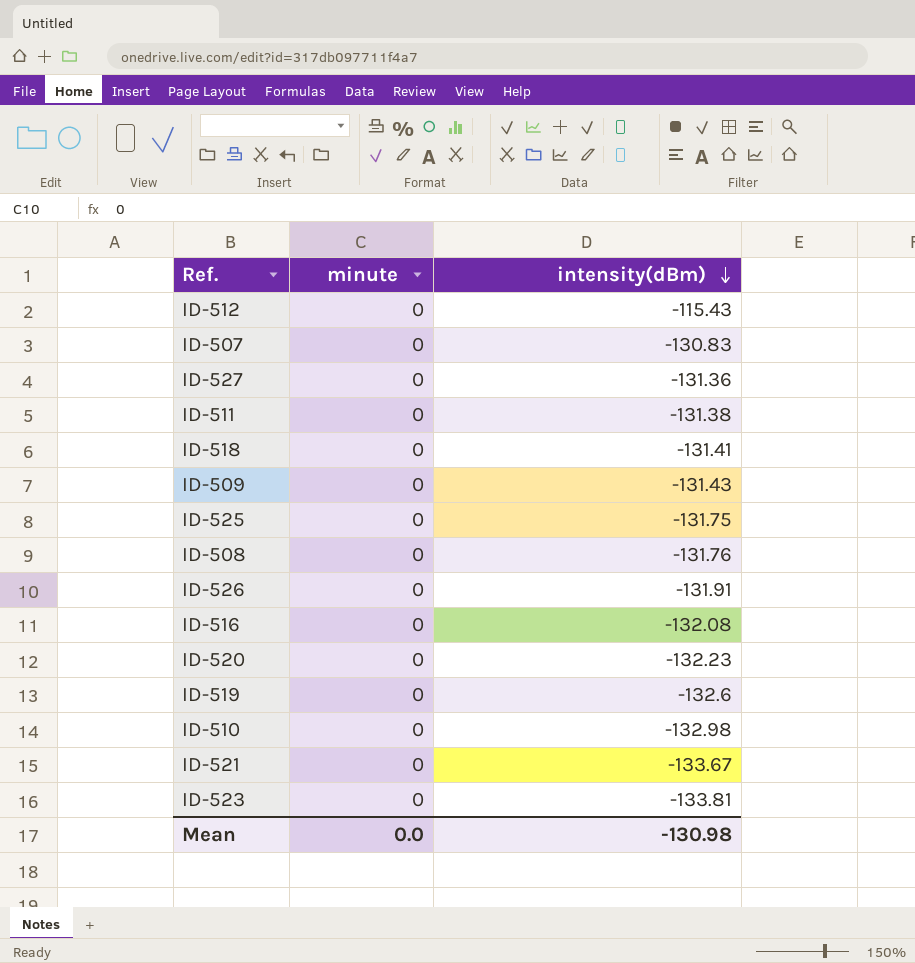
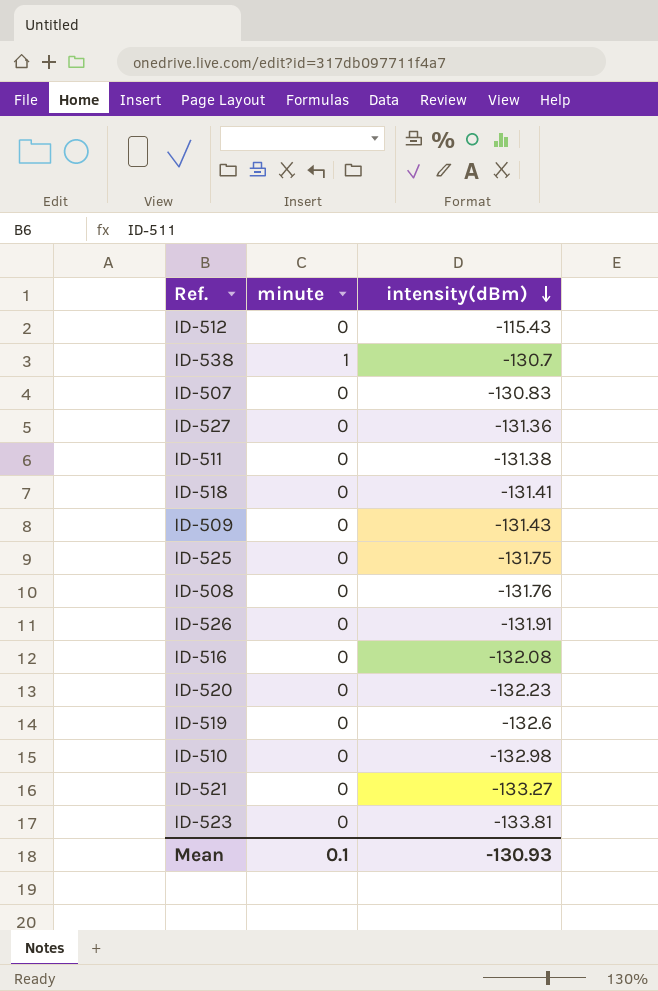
row ID-538: none -> 1 | -130.7
ID-521 | intensity(dBm): -133.67 -> -133.27
Mean | minute: 0.0 -> 0.1
Mean | intensity(dBm): -130.98 -> -130.93

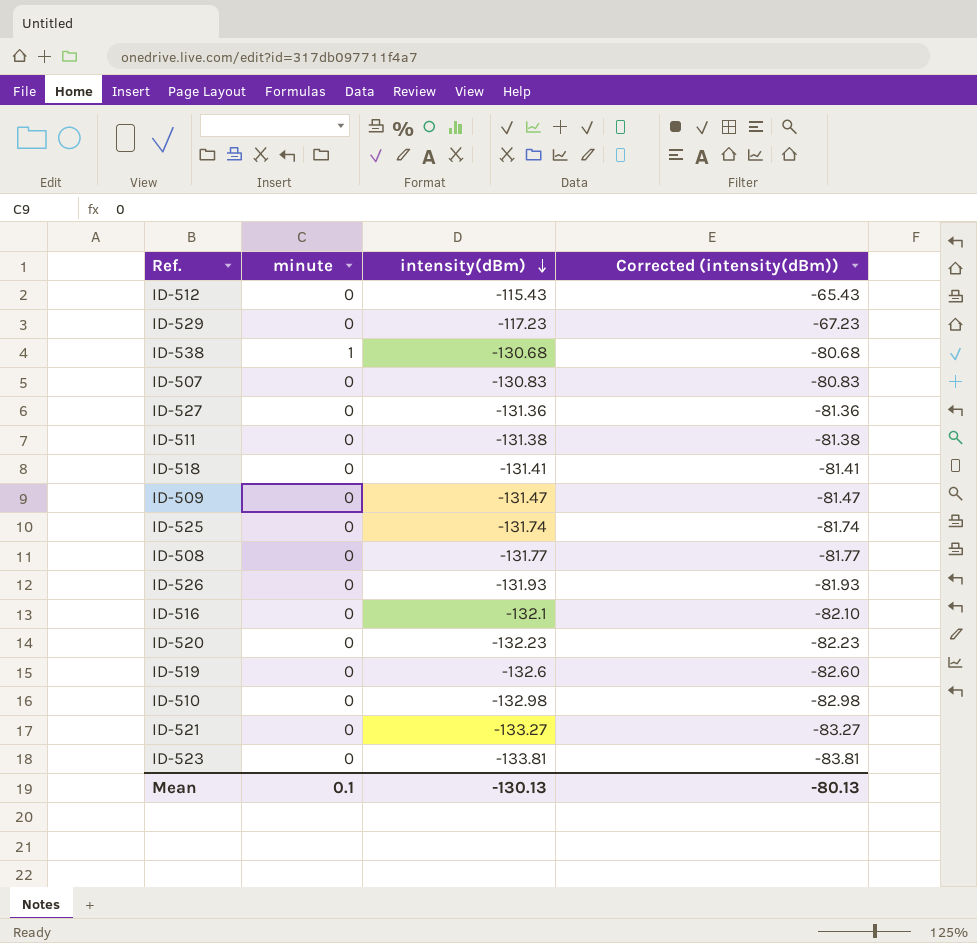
column Corrected (intensity(dBm)) | formula: none -> [intensity(dBm)] + 50
row ID-529: none -> 0 | -117.23 | -67.23
ID-538 | intensity(dBm): -130.7 -> -130.68
ID-509 | intensity(dBm): -131.43 -> -131.47
ID-525 | intensity(dBm): -131.75 -> -131.74
ID-508 | intensity(dBm): -131.76 -> -131.77
ID-526 | intensity(dBm): -131.91 -> -131.93
ID-516 | intensity(dBm): -132.08 -> -132.1
Mean | intensity(dBm): -130.93 -> -130.13

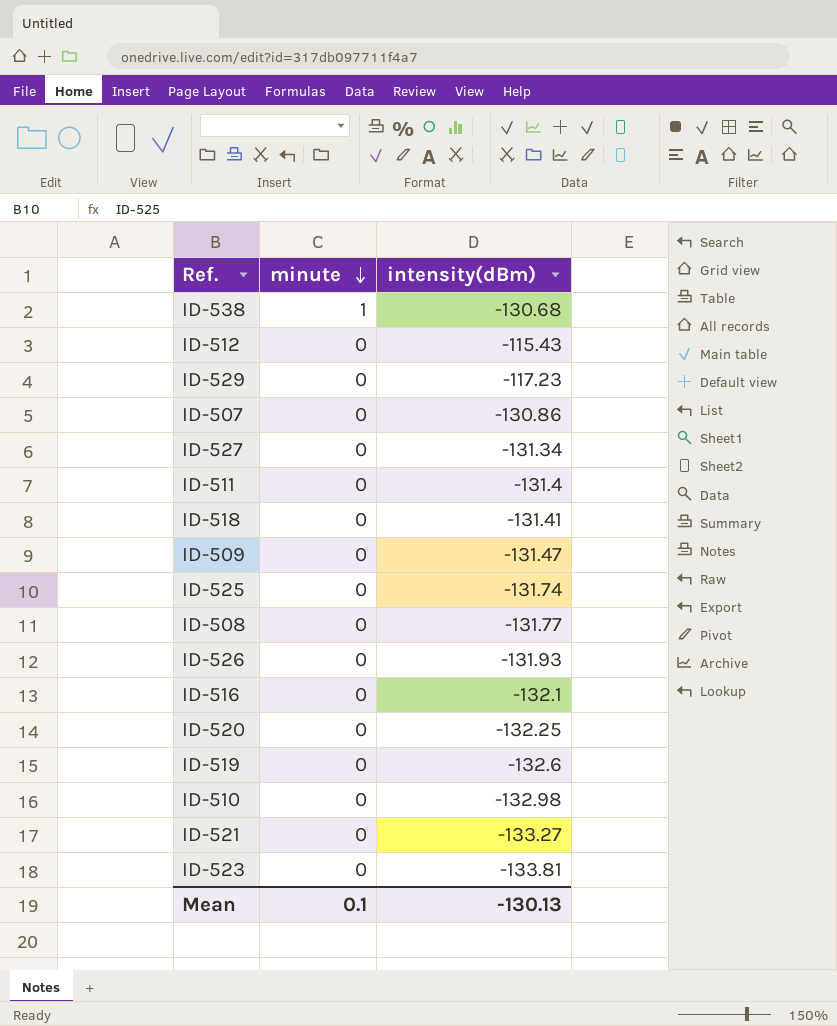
row order: intensity(dBm) descending -> minute descending
column Corrected (intensity(dBm)) | formula: [intensity(dBm)] + 50 -> none
ID-507 | intensity(dBm): -130.83 -> -130.86
ID-527 | intensity(dBm): -131.36 -> -131.34
ID-511 | intensity(dBm): -131.38 -> -131.4
ID-520 | intensity(dBm): -132.23 -> -132.25

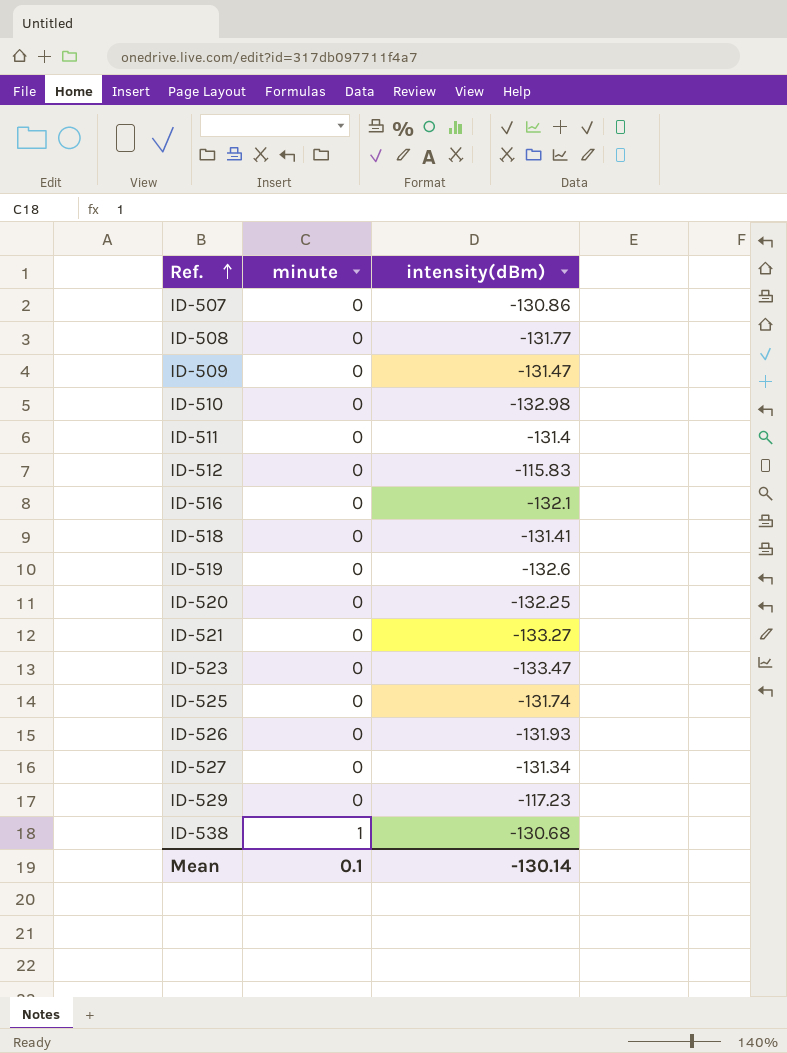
row order: minute descending -> Ref. ascending
ID-512 | intensity(dBm): -115.43 -> -115.83
ID-523 | intensity(dBm): -133.81 -> -133.47
Mean | intensity(dBm): -130.13 -> -130.14

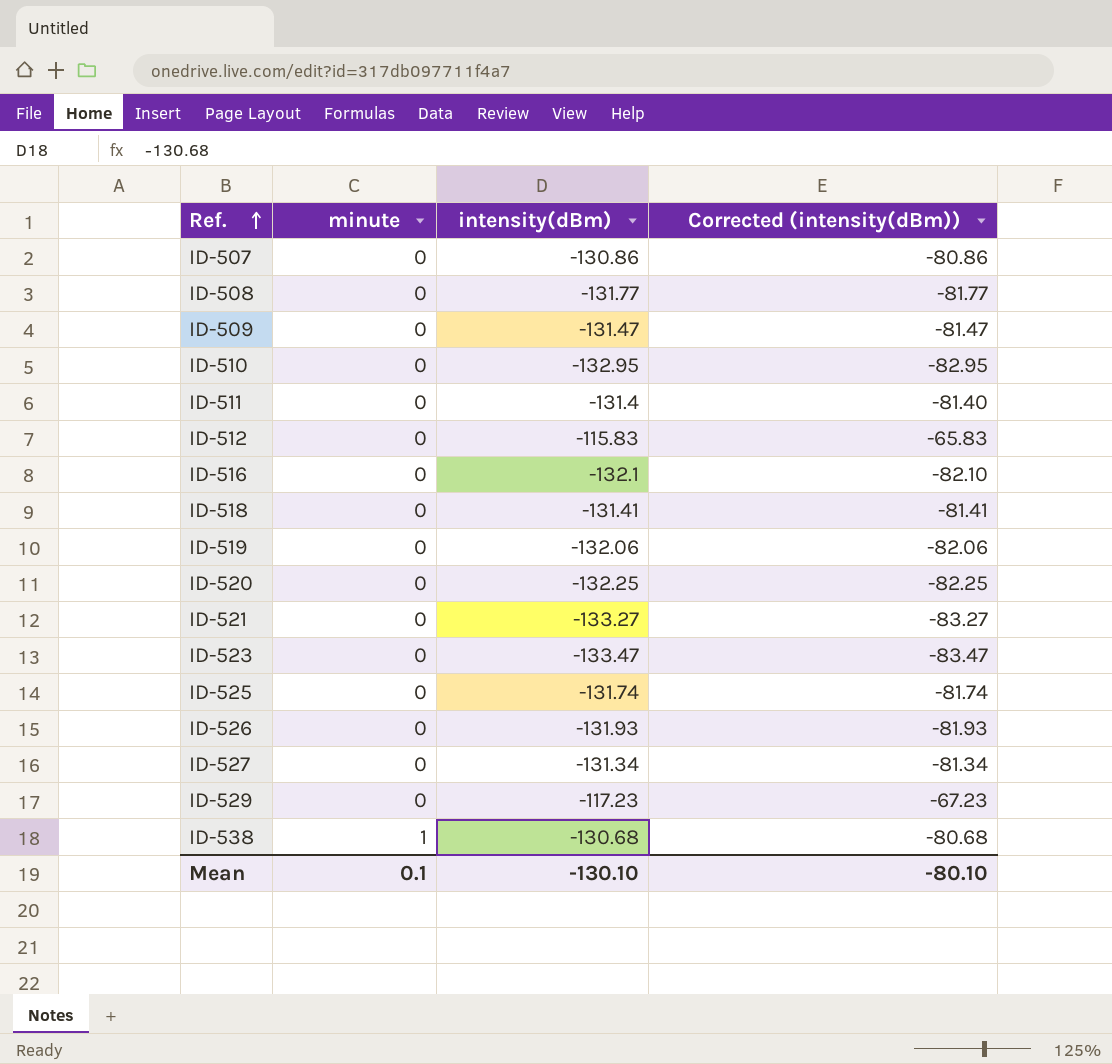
column Corrected (intensity(dBm)) | formula: none -> [intensity(dBm)] + 50
ID-510 | intensity(dBm): -132.98 -> -132.95
ID-519 | intensity(dBm): -132.6 -> -132.06
Mean | intensity(dBm): -130.14 -> -130.10

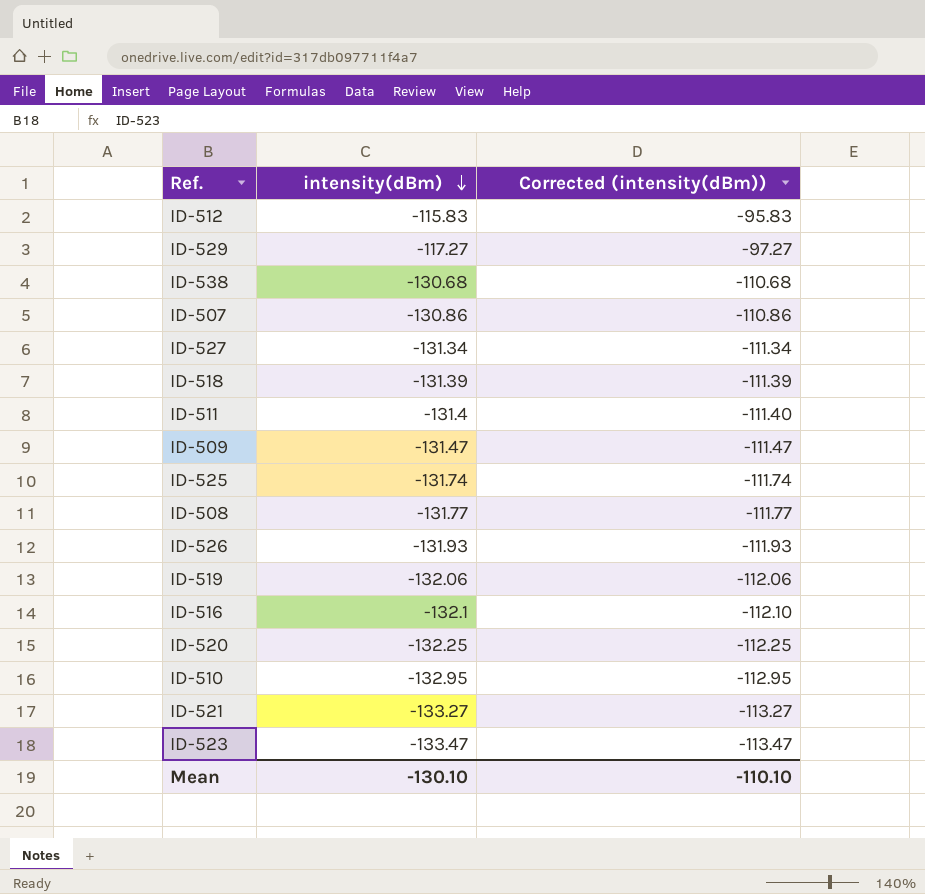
row order: Ref. ascending -> intensity(dBm) descending
column minute | position: 2 -> none
column Corrected (intensity(dBm)) | formula: [intensity(dBm)] + 50 -> [intensity(dBm)] + 20
ID-529 | intensity(dBm): -117.23 -> -117.27
ID-518 | intensity(dBm): -131.41 -> -131.39
Mean | Corrected (intensity(dBm)): -80.10 -> -110.10

